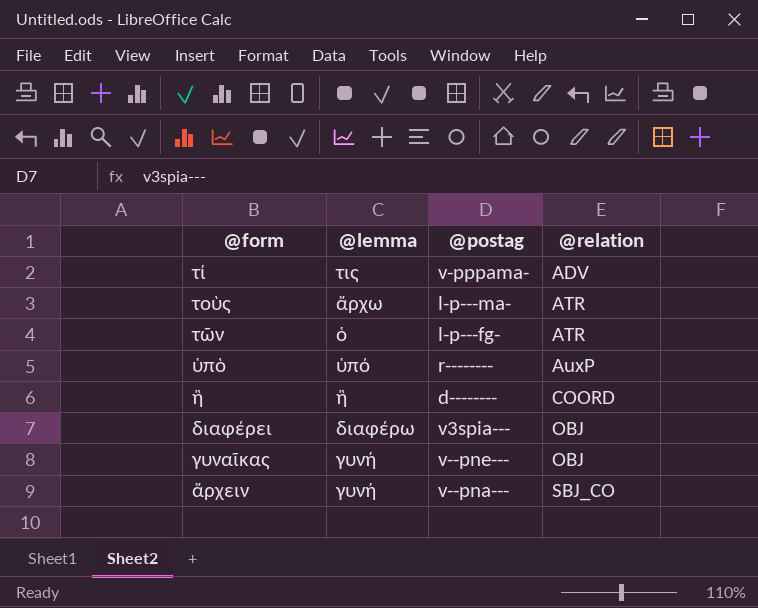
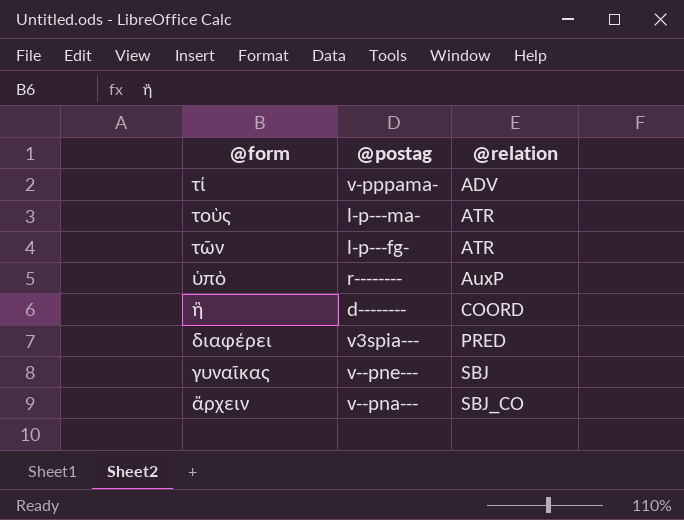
column @lemma | position: 2 -> none
διαφέρει | @relation: OBJ -> PRED
γυναῖκας | @relation: OBJ -> SBJ

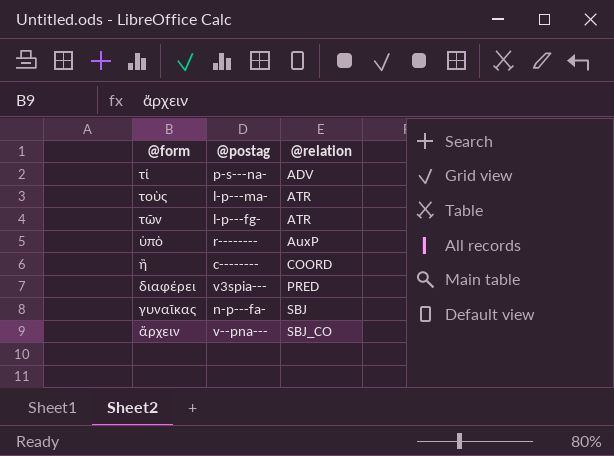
τί | @postag: v-pppama- -> p-s---na-
ἢ | @postag: d-------- -> c--------
γυναῖκας | @postag: v--pne--- -> n-p---fa-

